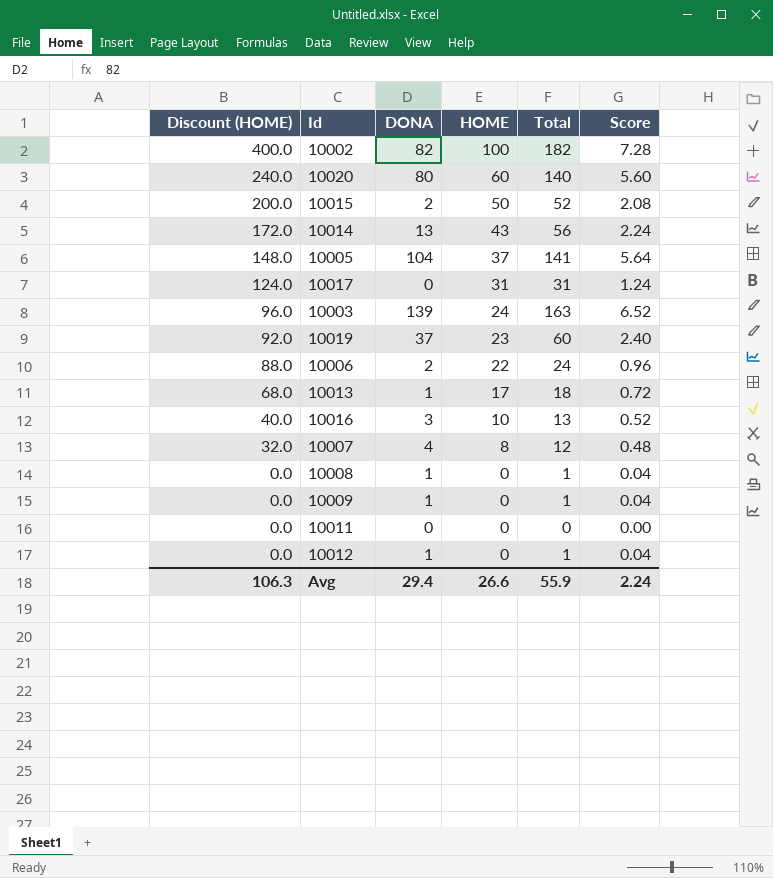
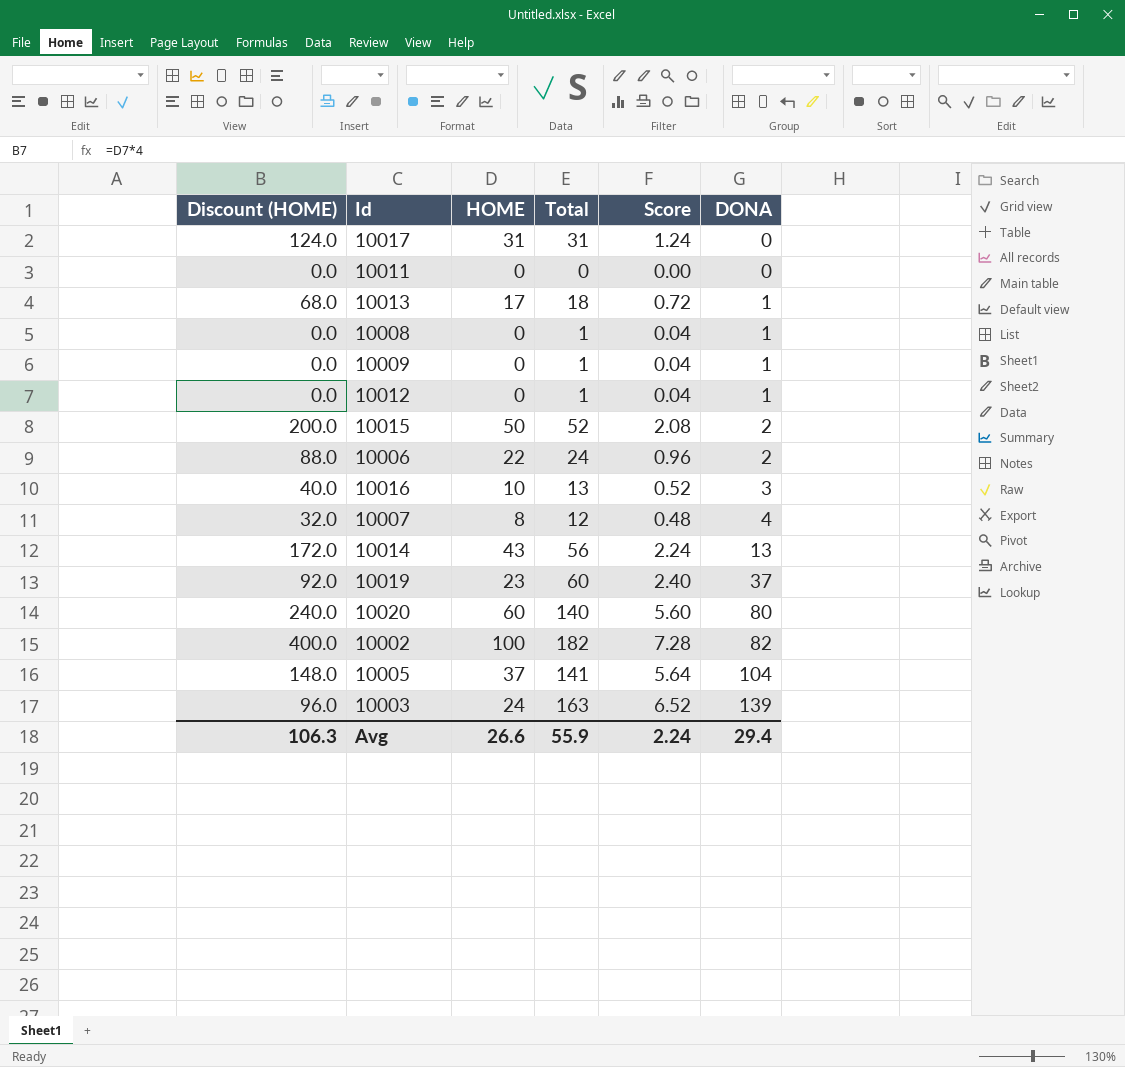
row order: Discount (HOME) descending -> DONA ascending
column DONA | position: 3 -> 6

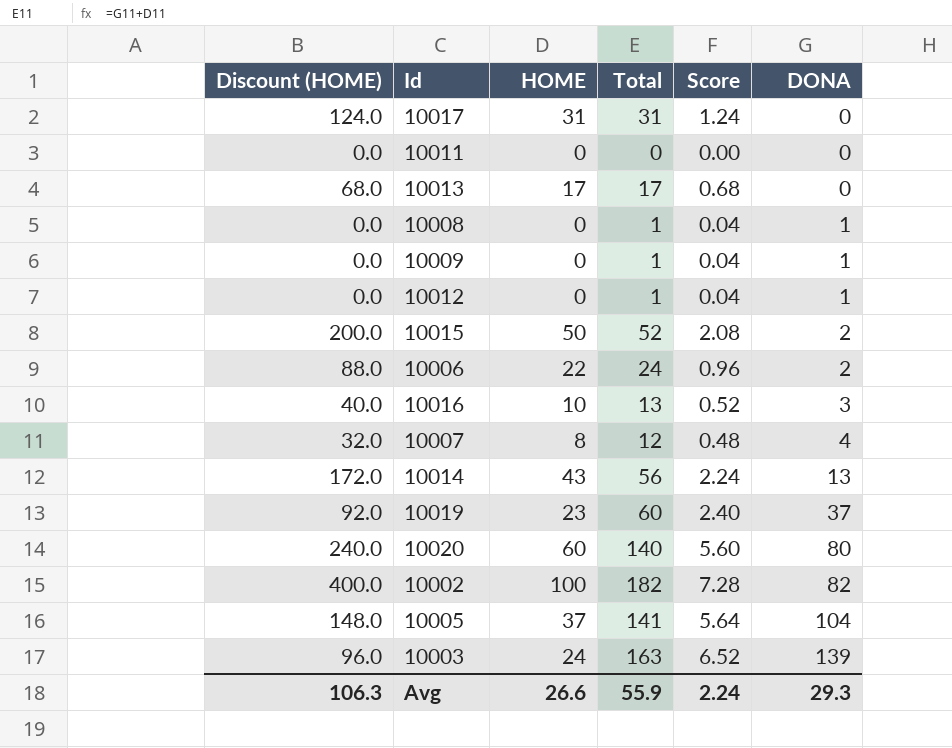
10013 | Total: 18 -> 17
10013 | Score: 0.72 -> 0.68
10013 | DONA: 1 -> 0
Avg | DONA: 29.4 -> 29.3

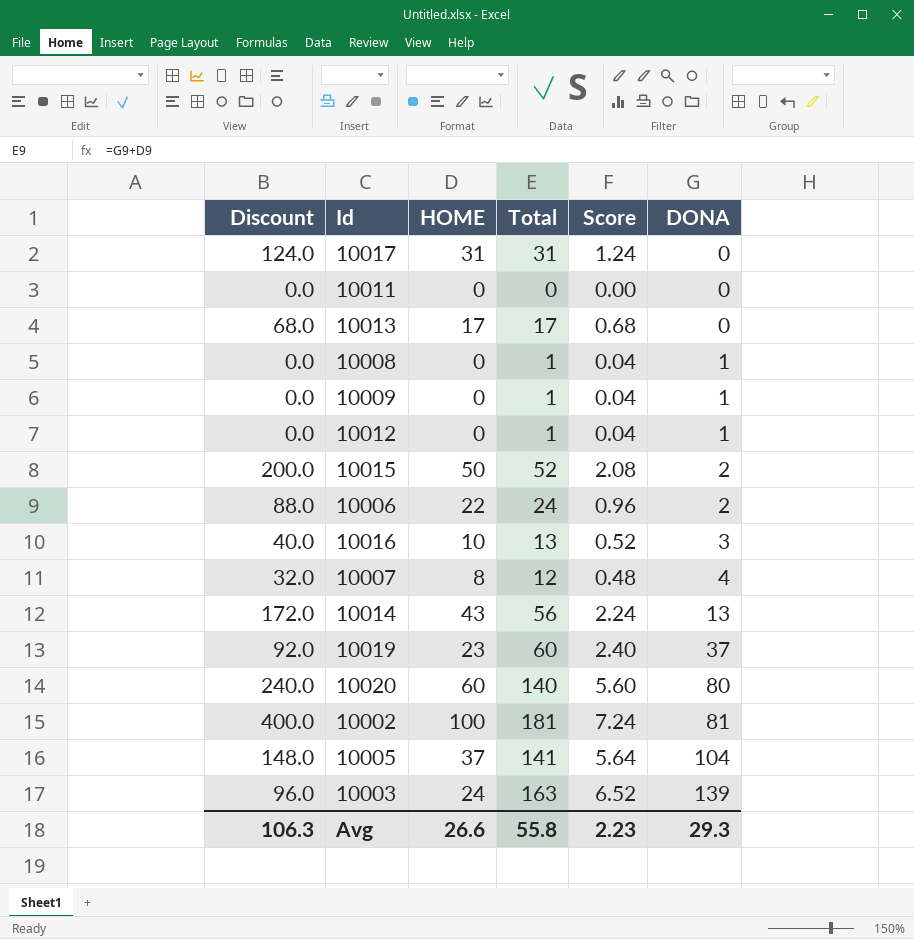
column name: Discount (HOME) -> Discount
10002 | Total: 182 -> 181
10002 | Score: 7.28 -> 7.24
10002 | DONA: 82 -> 81
Avg | Total: 55.9 -> 55.8
Avg | Score: 2.24 -> 2.23

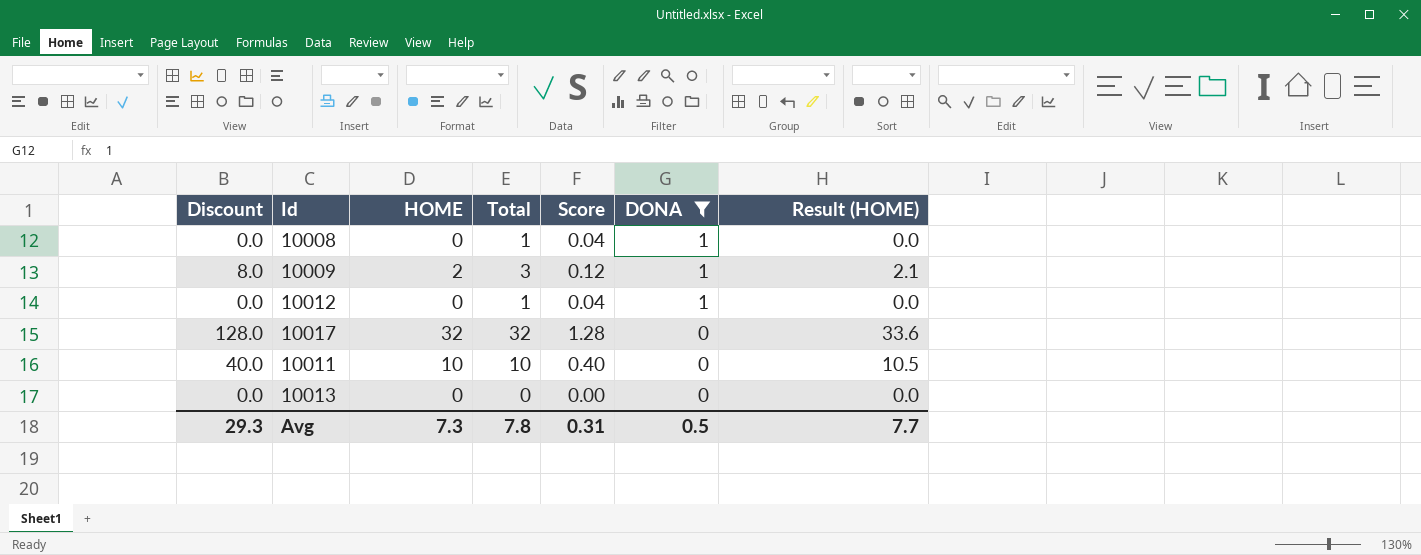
filter: none -> DONA <= 1
row order: DONA ascending -> DONA descending
column Result (HOME) | formula: none -> [HOME] * 1.05
10009 | Discount: 0.0 -> 8.0
10009 | HOME: 0 -> 2
10009 | Total: 1 -> 3
10009 | Score: 0.04 -> 0.12
10017 | Discount: 124.0 -> 128.0
10017 | HOME: 31 -> 32
10017 | Total: 31 -> 32
10017 | Score: 1.24 -> 1.28
10011 | Discount: 0.0 -> 40.0
10011 | HOME: 0 -> 10
10011 | Total: 0 -> 10
10011 | Score: 0.00 -> 0.40
10013 | Discount: 68.0 -> 0.0
10013 | HOME: 17 -> 0
10013 | Total: 17 -> 0
10013 | Score: 0.68 -> 0.00
Avg | Discount: 106.3 -> 29.3
Avg | HOME: 26.6 -> 7.3
Avg | Total: 55.8 -> 7.8
Avg | Score: 2.23 -> 0.31
Avg | DONA: 29.3 -> 0.5

